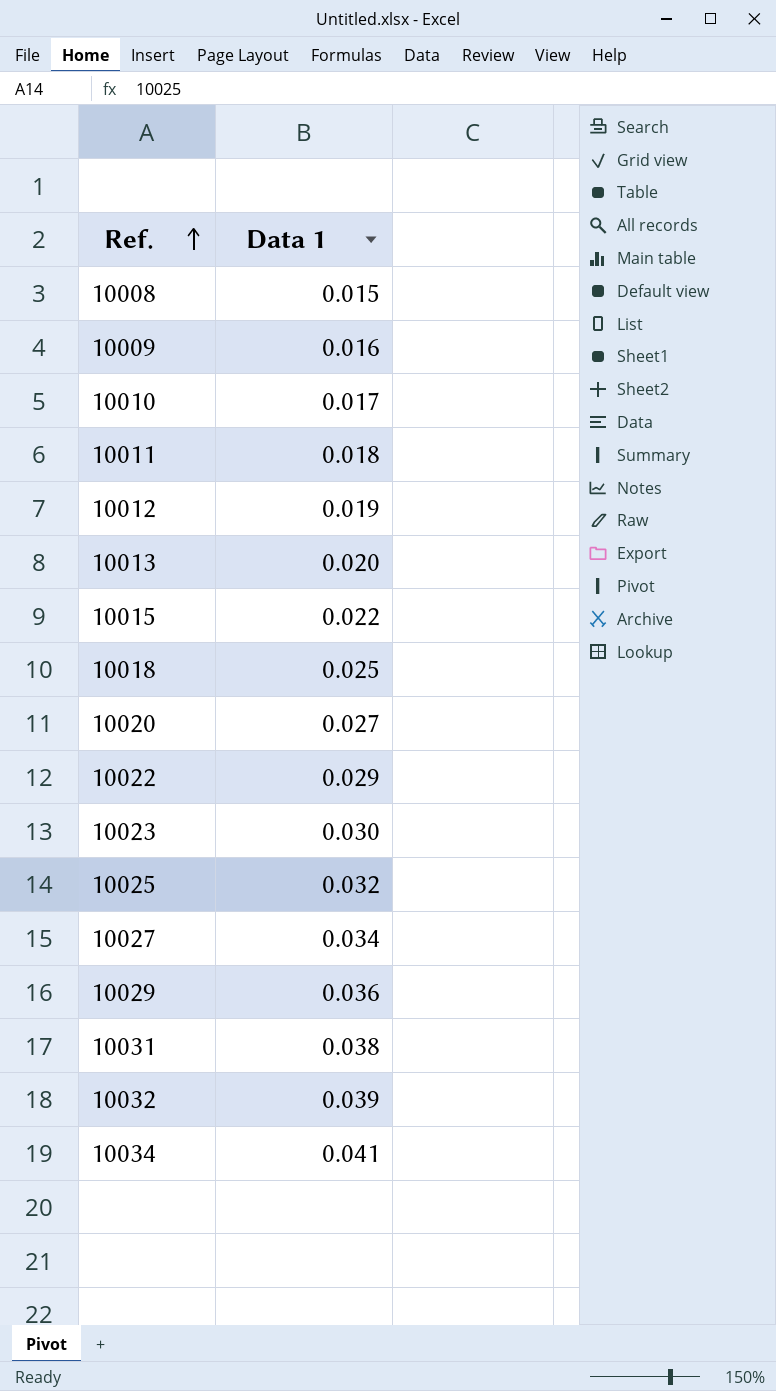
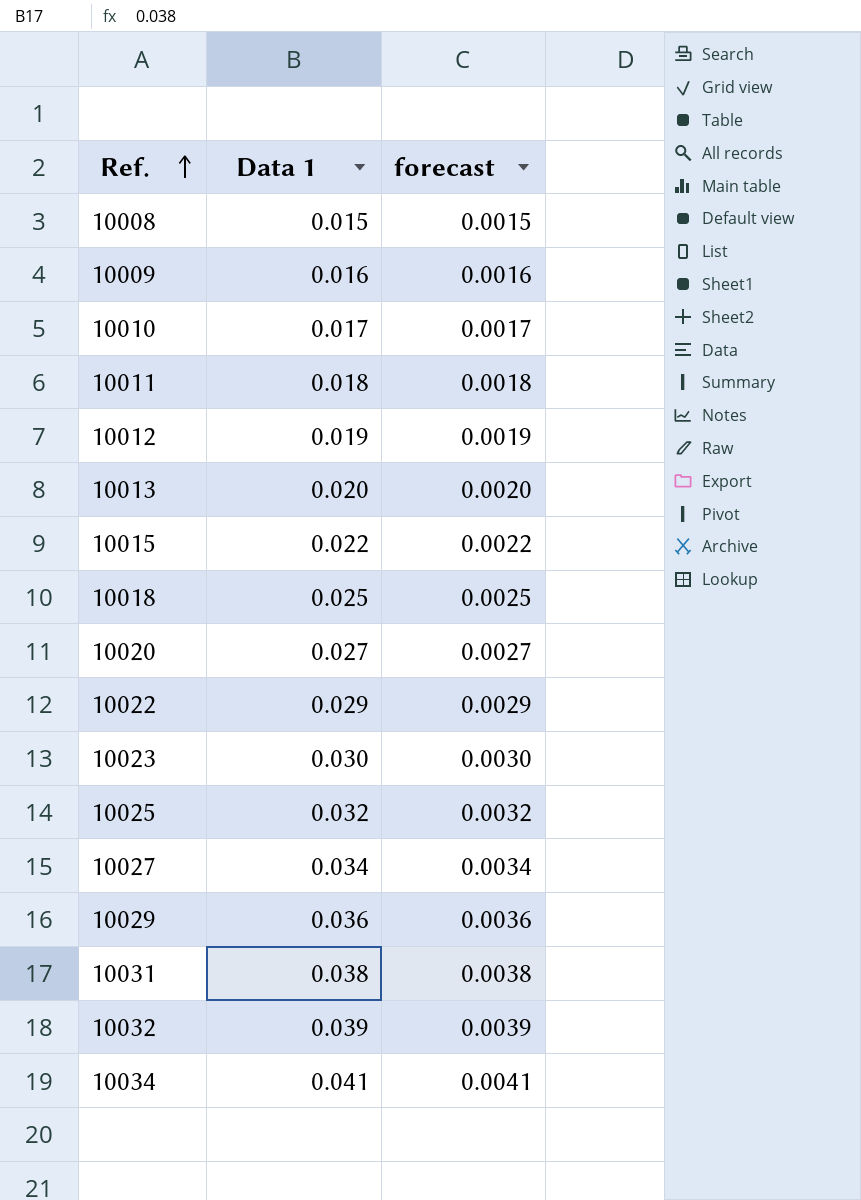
column forecast | formula: none -> [Data 1] * 0.1

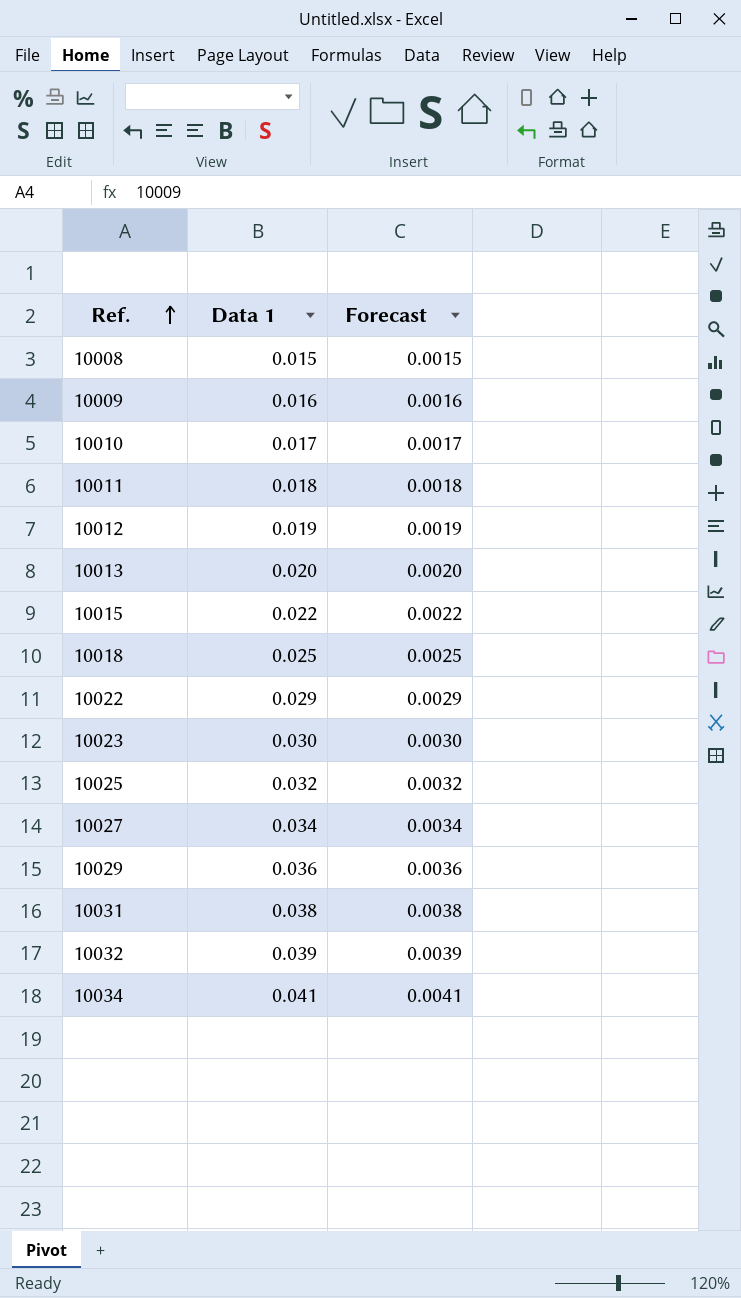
column name: forecast -> Forecast
row 10020: 0.027 | 0.0027 -> none

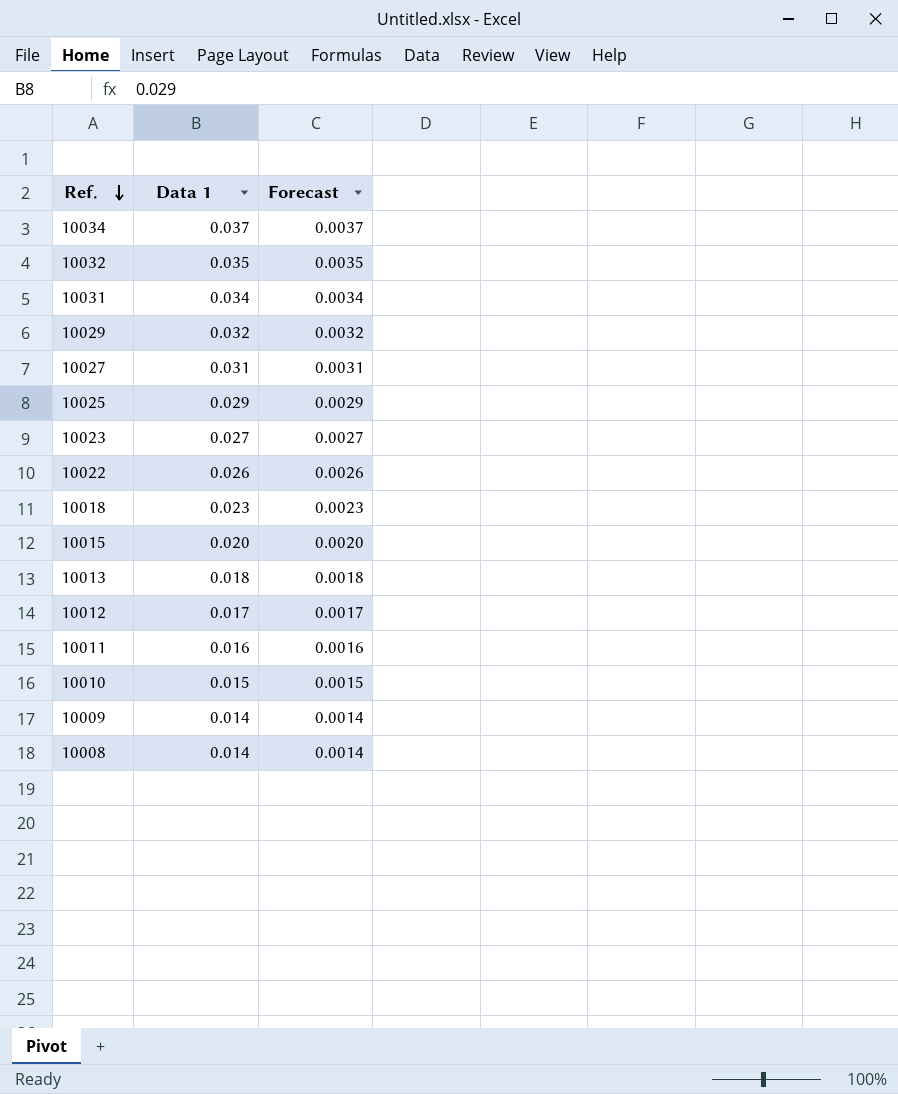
row order: Ref. ascending -> Ref. descending
10034 | Data 1: 0.041 -> 0.037
10034 | Forecast: 0.0041 -> 0.0037
10032 | Data 1: 0.039 -> 0.035
10032 | Forecast: 0.0039 -> 0.0035
10031 | Data 1: 0.038 -> 0.034
10031 | Forecast: 0.0038 -> 0.0034
10029 | Data 1: 0.036 -> 0.032
10029 | Forecast: 0.0036 -> 0.0032
10027 | Data 1: 0.034 -> 0.031
10027 | Forecast: 0.0034 -> 0.0031
10025 | Data 1: 0.032 -> 0.029
10025 | Forecast: 0.0032 -> 0.0029
10023 | Data 1: 0.030 -> 0.027
10023 | Forecast: 0.0030 -> 0.0027
10022 | Data 1: 0.029 -> 0.026
10022 | Forecast: 0.0029 -> 0.0026
10018 | Data 1: 0.025 -> 0.023
10018 | Forecast: 0.0025 -> 0.0023
10015 | Data 1: 0.022 -> 0.020
10015 | Forecast: 0.0022 -> 0.0020
10013 | Data 1: 0.020 -> 0.018
10013 | Forecast: 0.0020 -> 0.0018
10012 | Data 1: 0.019 -> 0.017
10012 | Forecast: 0.0019 -> 0.0017
10011 | Data 1: 0.018 -> 0.016
10011 | Forecast: 0.0018 -> 0.0016
10010 | Data 1: 0.017 -> 0.015
10010 | Forecast: 0.0017 -> 0.0015
10009 | Data 1: 0.016 -> 0.014
10009 | Forecast: 0.0016 -> 0.0014
10008 | Data 1: 0.015 -> 0.014
10008 | Forecast: 0.0015 -> 0.0014

